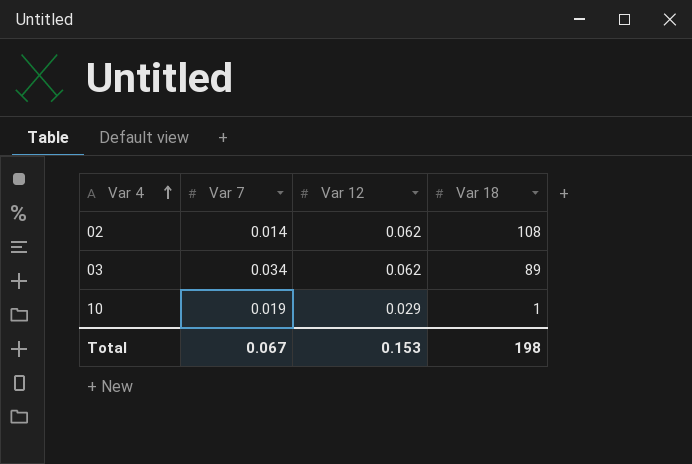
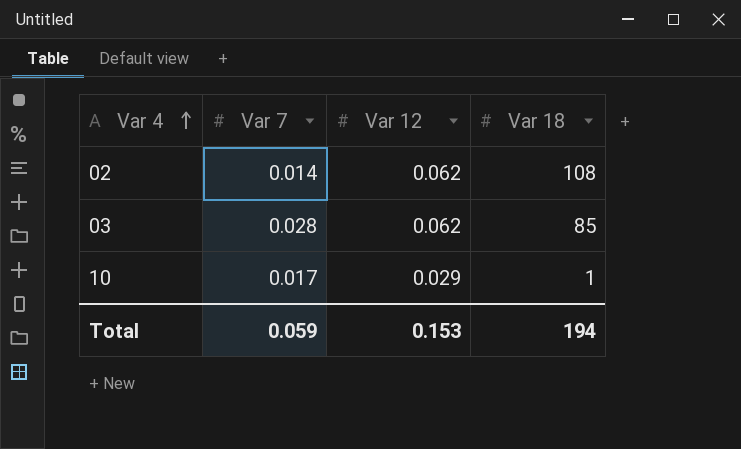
03 | Var 7: 0.034 -> 0.028
03 | Var 18: 89 -> 85
10 | Var 7: 0.019 -> 0.017
Total | Var 7: 0.067 -> 0.059
Total | Var 18: 198 -> 194

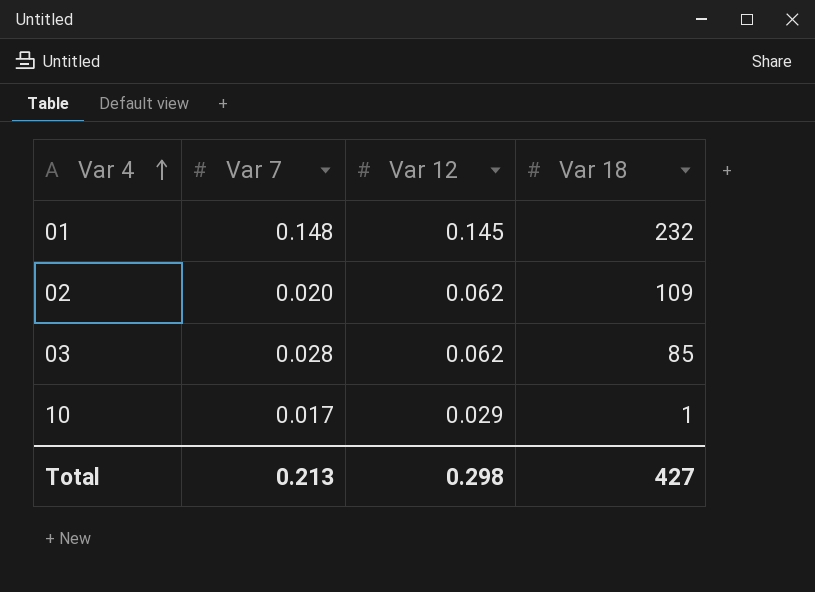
row 01: none -> 0.148 | 0.145 | 232
02 | Var 7: 0.014 -> 0.020
02 | Var 18: 108 -> 109
Total | Var 7: 0.059 -> 0.213
Total | Var 12: 0.153 -> 0.298
Total | Var 18: 194 -> 427

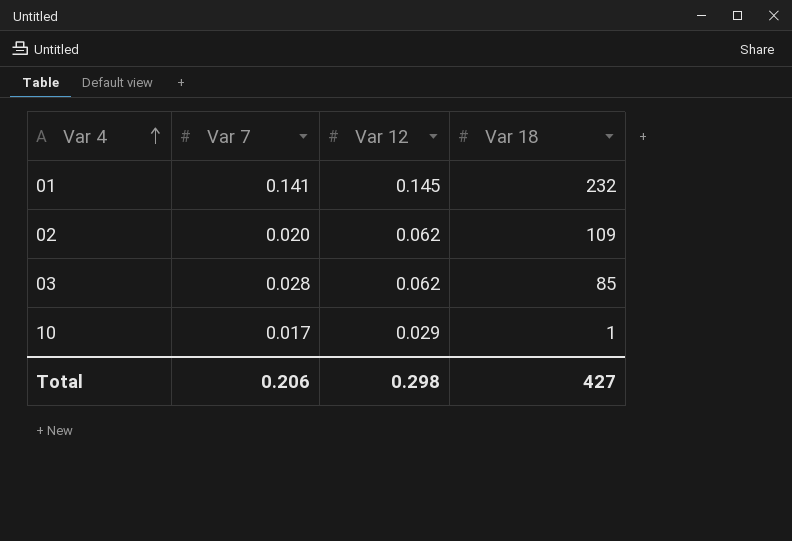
01 | Var 7: 0.148 -> 0.141
Total | Var 7: 0.213 -> 0.206

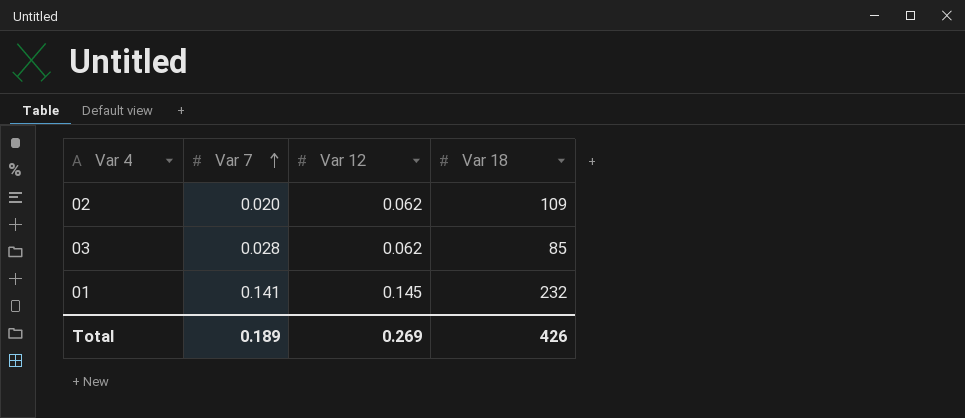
row order: Var 4 ascending -> Var 7 ascending
row 10: 0.017 | 0.029 | 1 -> none
Total | Var 7: 0.206 -> 0.189
Total | Var 12: 0.298 -> 0.269
Total | Var 18: 427 -> 426

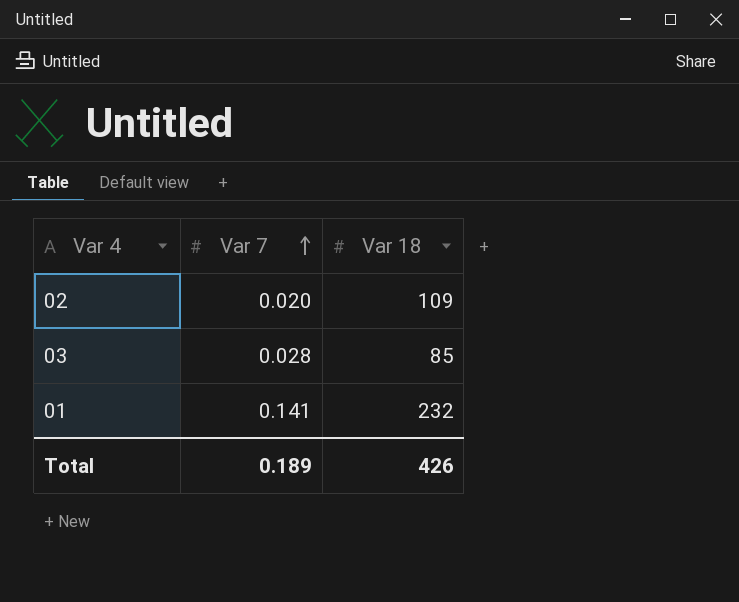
column Var 12 | position: 3 -> none

